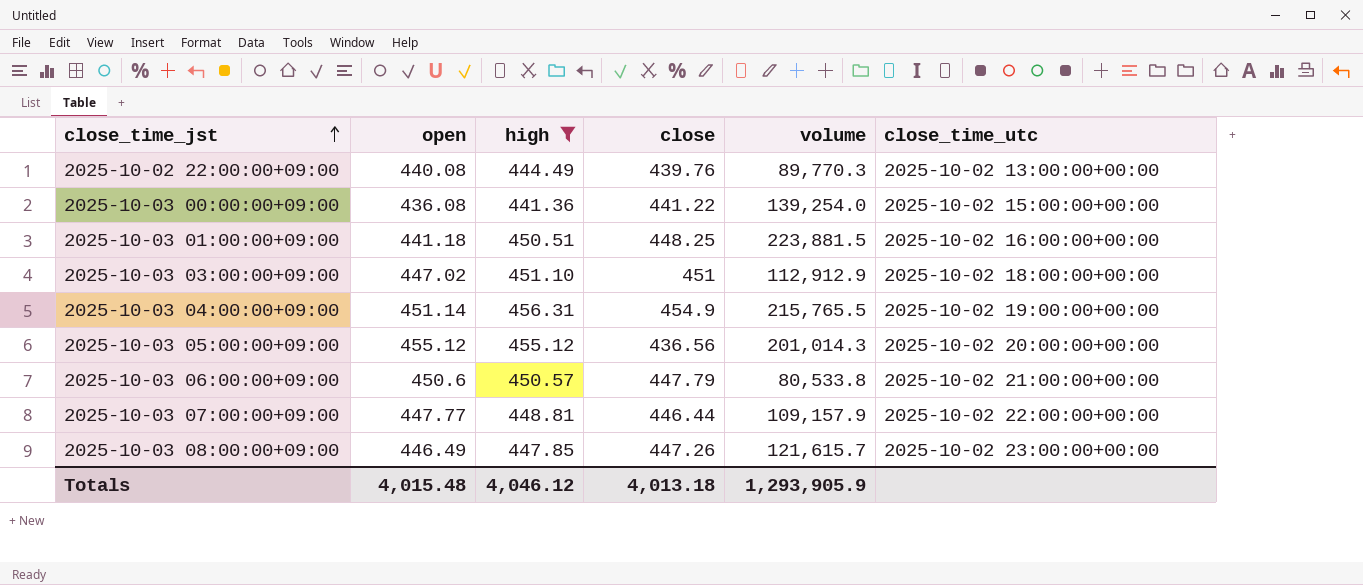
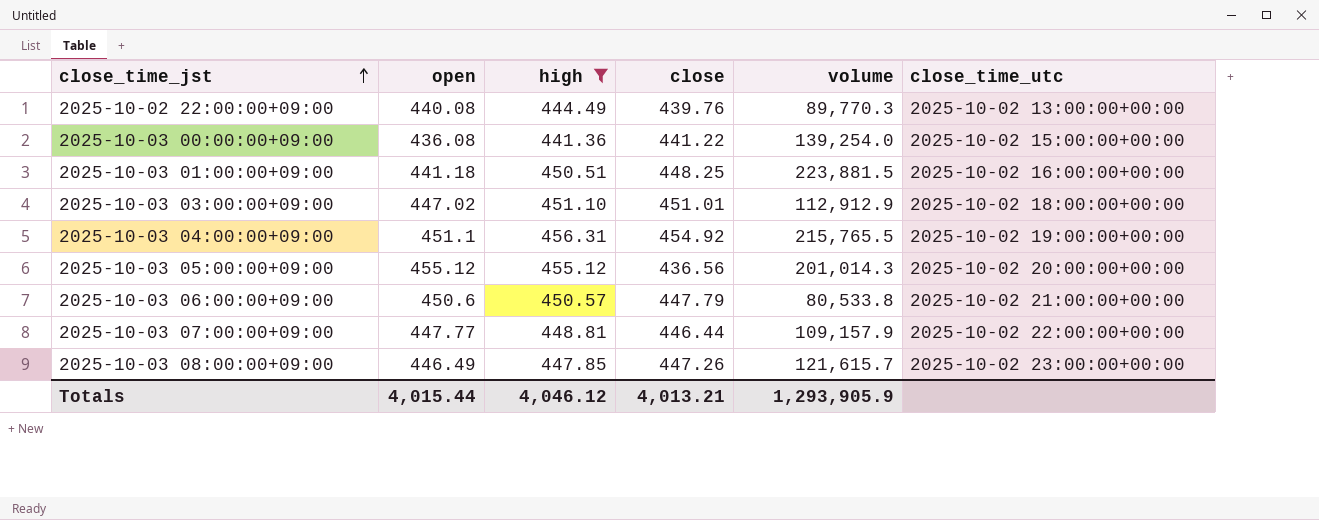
2025-10-03 03:00:00+09:00 | close: 451 -> 451.01
2025-10-03 04:00:00+09:00 | open: 451.14 -> 451.1
2025-10-03 04:00:00+09:00 | close: 454.9 -> 454.92
Totals | open: 4,015.48 -> 4,015.44
Totals | close: 4,013.18 -> 4,013.21

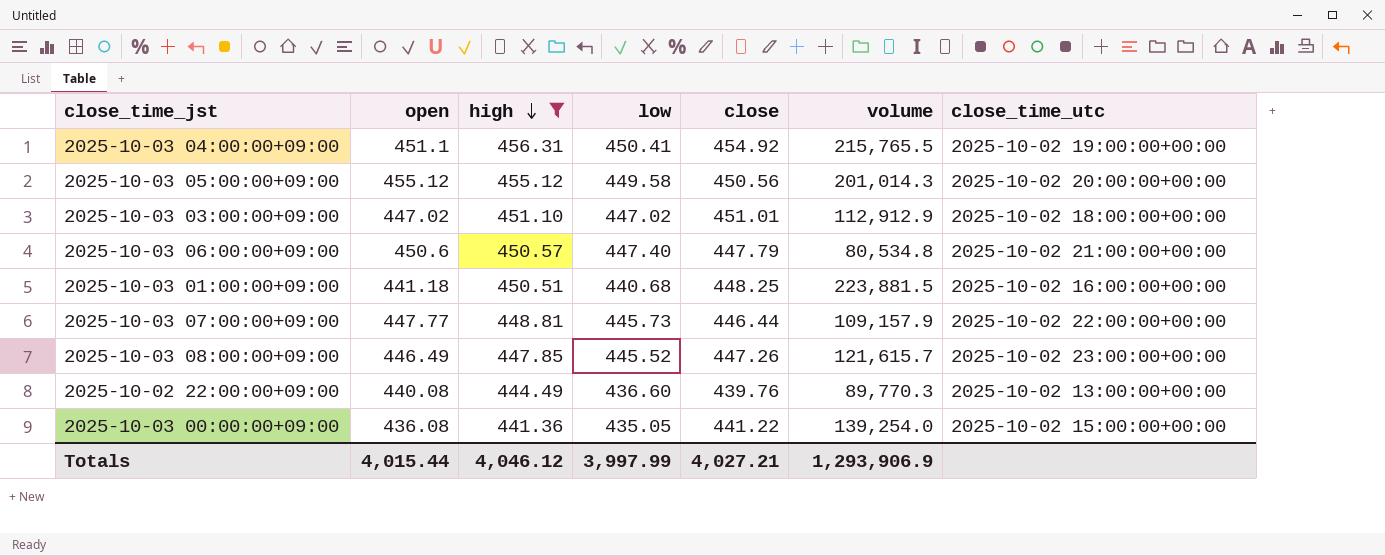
row order: close_time_jst ascending -> high descending
column low | position: none -> 4
2025-10-03 05:00:00+09:00 | close: 436.56 -> 450.56
2025-10-03 06:00:00+09:00 | volume: 80,533.8 -> 80,534.8
Totals | close: 4,013.21 -> 4,027.21
Totals | volume: 1,293,905.9 -> 1,293,906.9

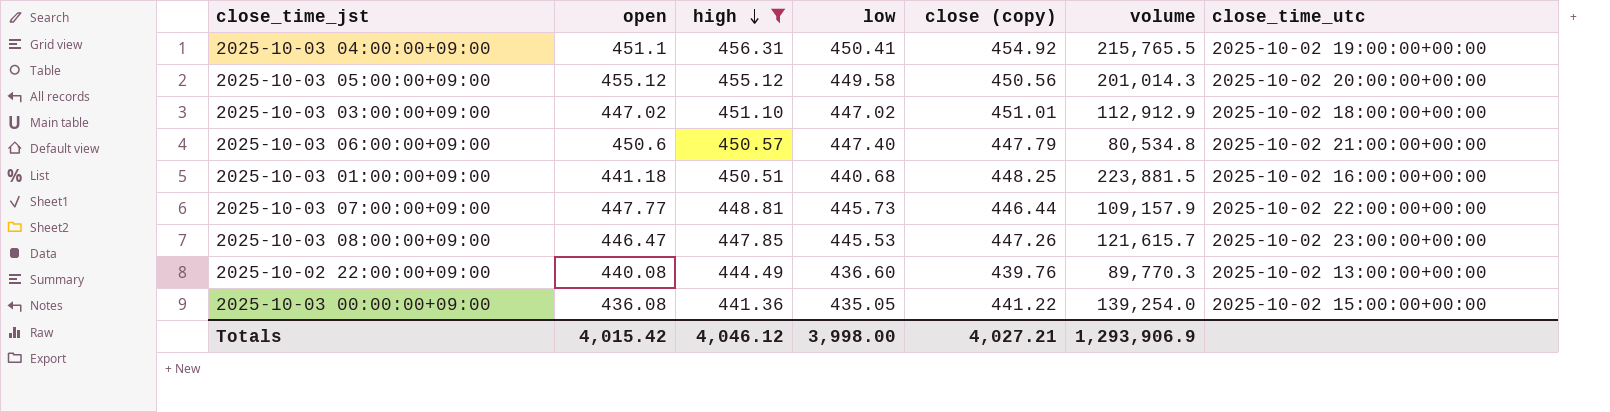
column name: close -> close (copy)
2025-10-03 08:00:00+09:00 | open: 446.49 -> 446.47
2025-10-03 08:00:00+09:00 | low: 445.52 -> 445.53
Totals | open: 4,015.44 -> 4,015.42
Totals | low: 3,997.99 -> 3,998.00

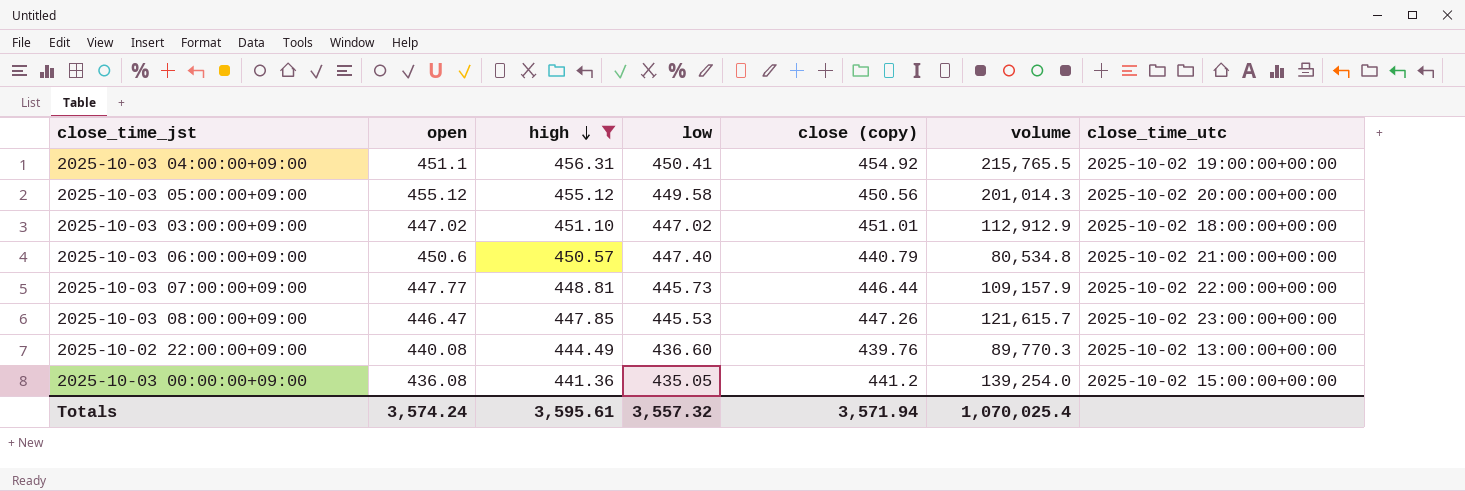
row 2025-10-03 01:00:00+09:00: 441.18 | 450.51 | 440.68 | 448.25 | 223,881.5 | 2025-10-02 16:00:00+00:00 -> none
2025-10-03 06:00:00+09:00 | close (copy): 447.79 -> 440.79
2025-10-03 00:00:00+09:00 | close (copy): 441.22 -> 441.2
Totals | open: 4,015.42 -> 3,574.24
Totals | high: 4,046.12 -> 3,595.61
Totals | low: 3,998.00 -> 3,557.32
Totals | close (copy): 4,027.21 -> 3,571.94
Totals | volume: 1,293,906.9 -> 1,070,025.4

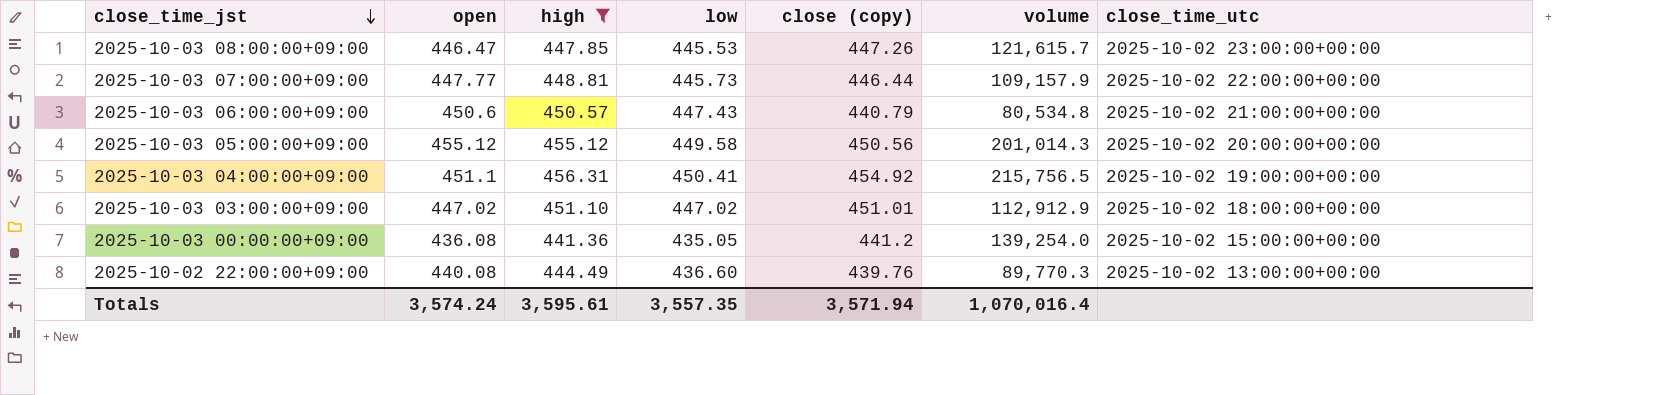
row order: high descending -> close_time_jst descending
2025-10-03 06:00:00+09:00 | low: 447.40 -> 447.43
2025-10-03 04:00:00+09:00 | volume: 215,765.5 -> 215,756.5
Totals | low: 3,557.32 -> 3,557.35
Totals | volume: 1,070,025.4 -> 1,070,016.4

